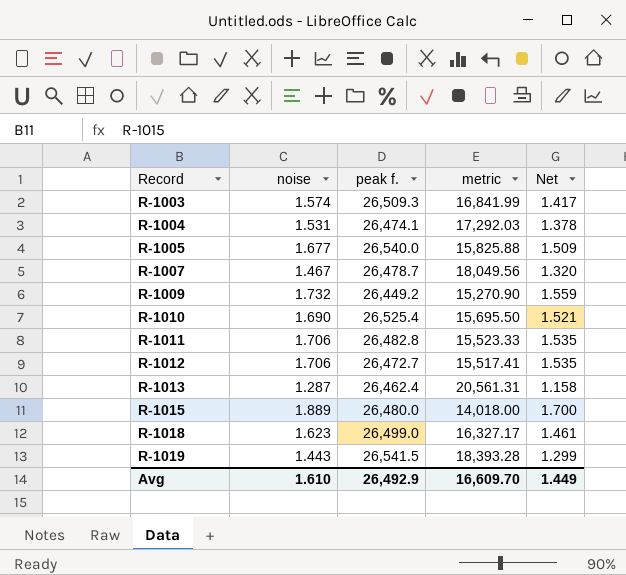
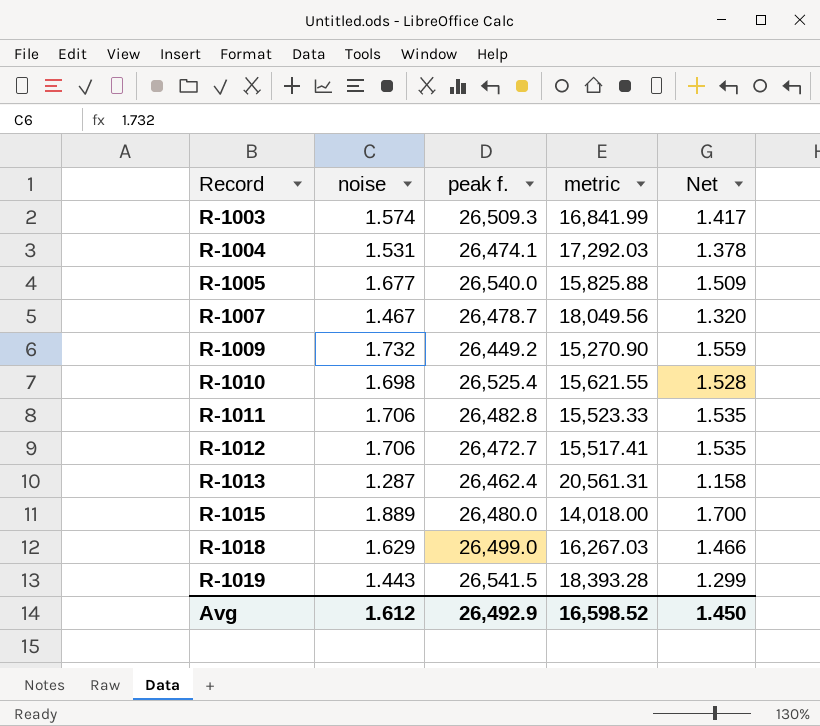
R-1010 | noise: 1.690 -> 1.698
R-1010 | metric: 15,695.50 -> 15,621.55
R-1010 | Net: 1.521 -> 1.528
R-1018 | noise: 1.623 -> 1.629
R-1018 | metric: 16,327.17 -> 16,267.03
R-1018 | Net: 1.461 -> 1.466
Avg | noise: 1.610 -> 1.612
Avg | metric: 16,609.70 -> 16,598.52
Avg | Net: 1.449 -> 1.450

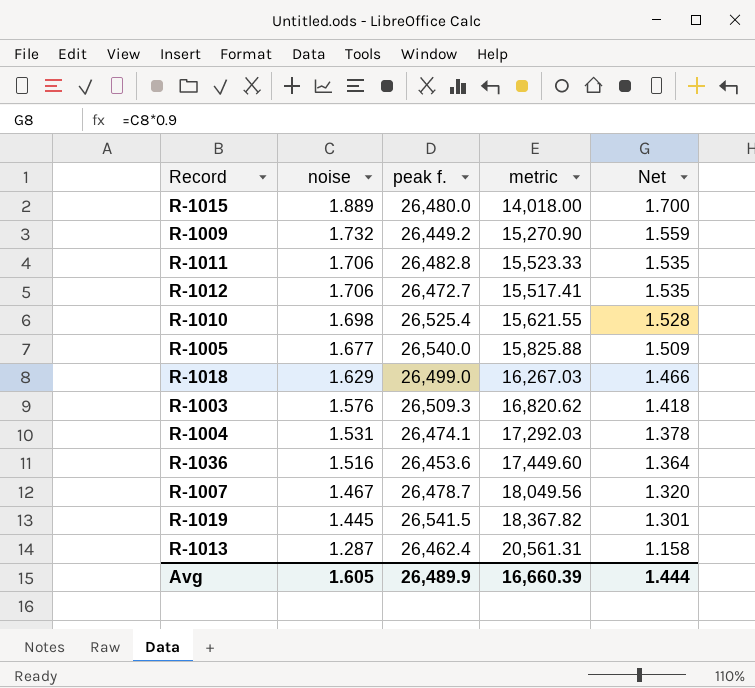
row order: Record ascending -> noise descending
R-1003 | noise: 1.574 -> 1.576
R-1003 | metric: 16,841.99 -> 16,820.62
R-1003 | Net: 1.417 -> 1.418
row R-1036: none -> 1.516 | 26,453.6 | 17,449.60 | 1.364
R-1019 | noise: 1.443 -> 1.445
R-1019 | metric: 18,393.28 -> 18,367.82
R-1019 | Net: 1.299 -> 1.301
Avg | noise: 1.612 -> 1.605
Avg | peak f.: 26,492.9 -> 26,489.9
Avg | metric: 16,598.52 -> 16,660.39
Avg | Net: 1.450 -> 1.444

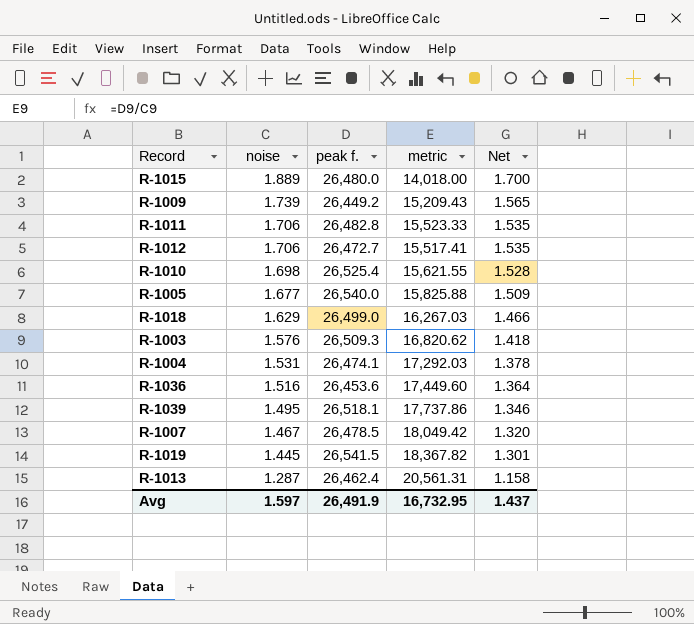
R-1009 | noise: 1.732 -> 1.739
R-1009 | metric: 15,270.90 -> 15,209.43
R-1009 | Net: 1.559 -> 1.565
row R-1039: none -> 1.495 | 26,518.1 | 17,737.86 | 1.346
R-1007 | peak f.: 26,478.7 -> 26,478.5
R-1007 | metric: 18,049.56 -> 18,049.42
Avg | noise: 1.605 -> 1.597
Avg | peak f.: 26,489.9 -> 26,491.9
Avg | metric: 16,660.39 -> 16,732.95
Avg | Net: 1.444 -> 1.437

